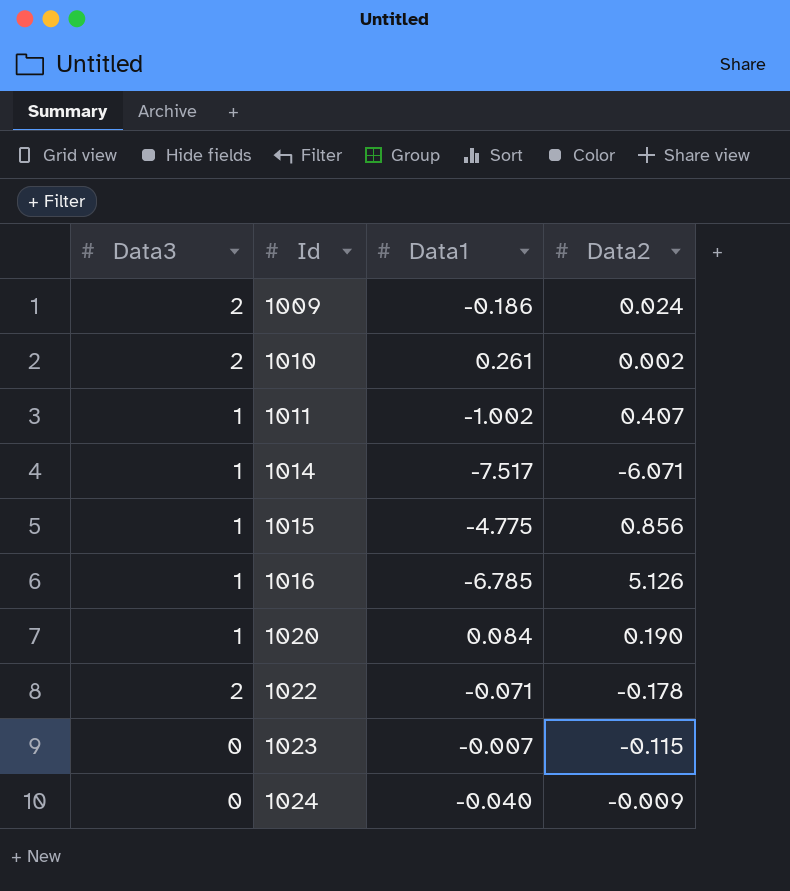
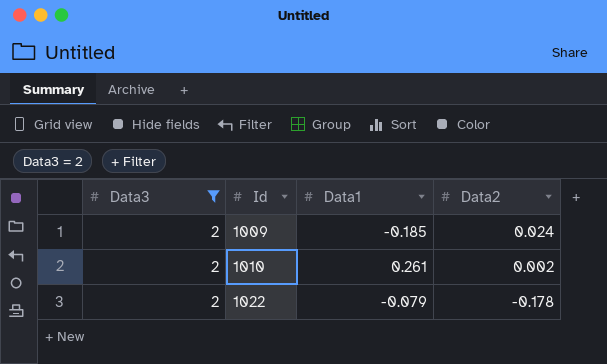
filter: none -> Data3 = 2
1009 | Data1: -0.186 -> -0.185
1022 | Data1: -0.071 -> -0.079

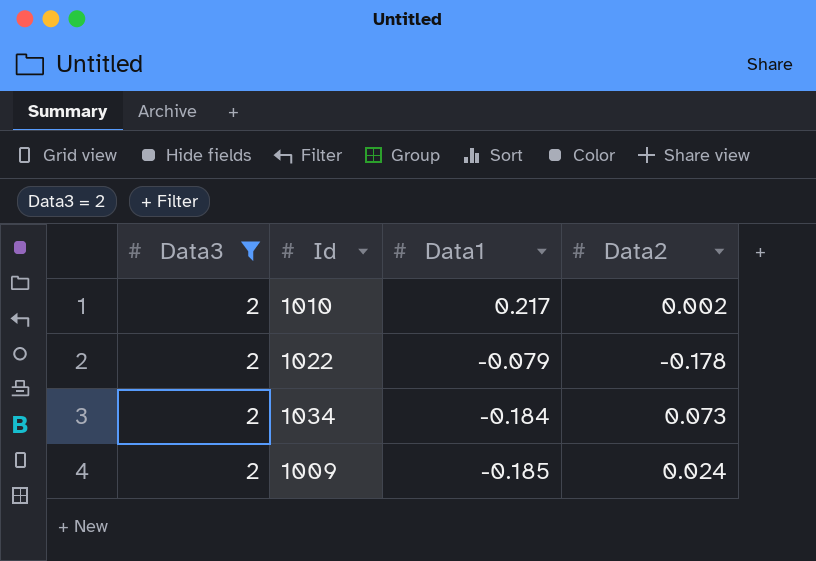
row order: Id ascending -> Data1 descending
1010 | Data1: 0.261 -> 0.217
row 1034: none -> 2 | -0.184 | 0.073

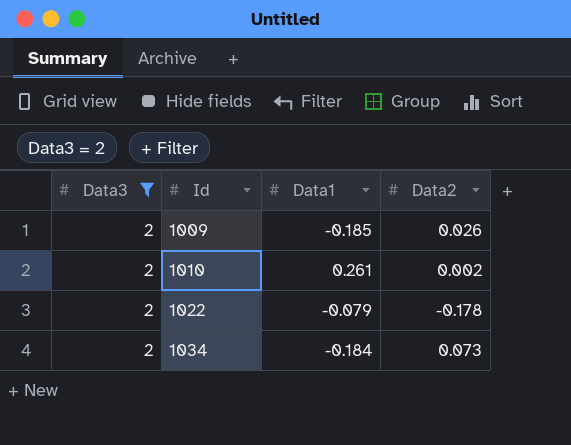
row order: Data1 descending -> Id ascending
1009 | Data2: 0.024 -> 0.026
1010 | Data1: 0.217 -> 0.261

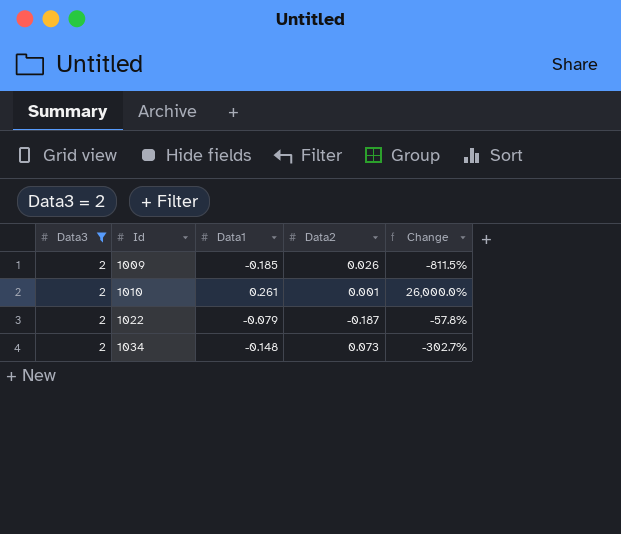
column Change | formula: none -> ([Data1] - [Data2]) / [Data2]
1010 | Data2: 0.002 -> 0.001
1022 | Data2: -0.178 -> -0.187
1034 | Data1: -0.184 -> -0.148

